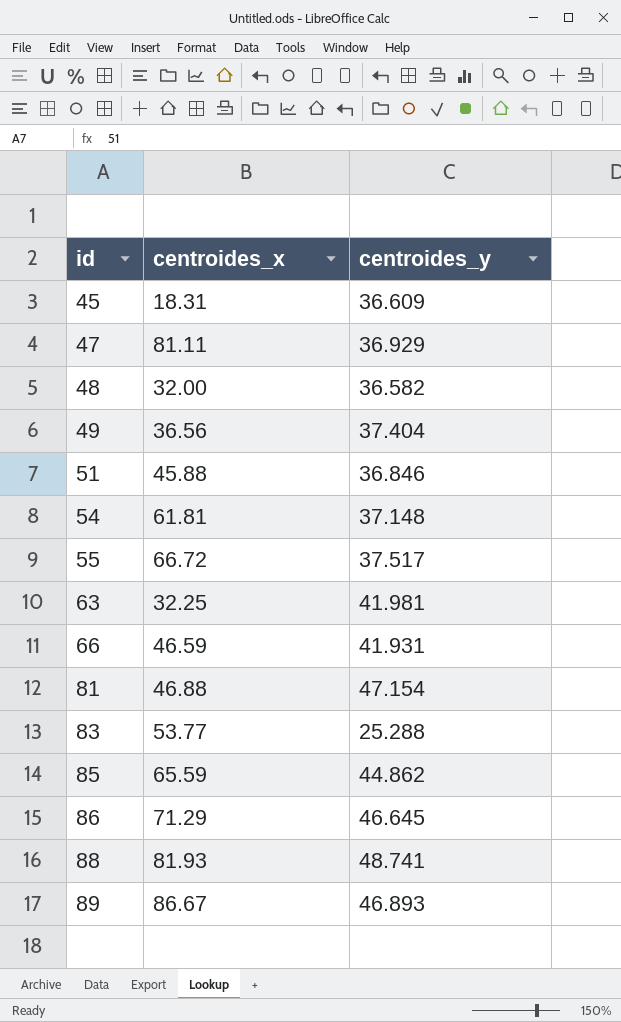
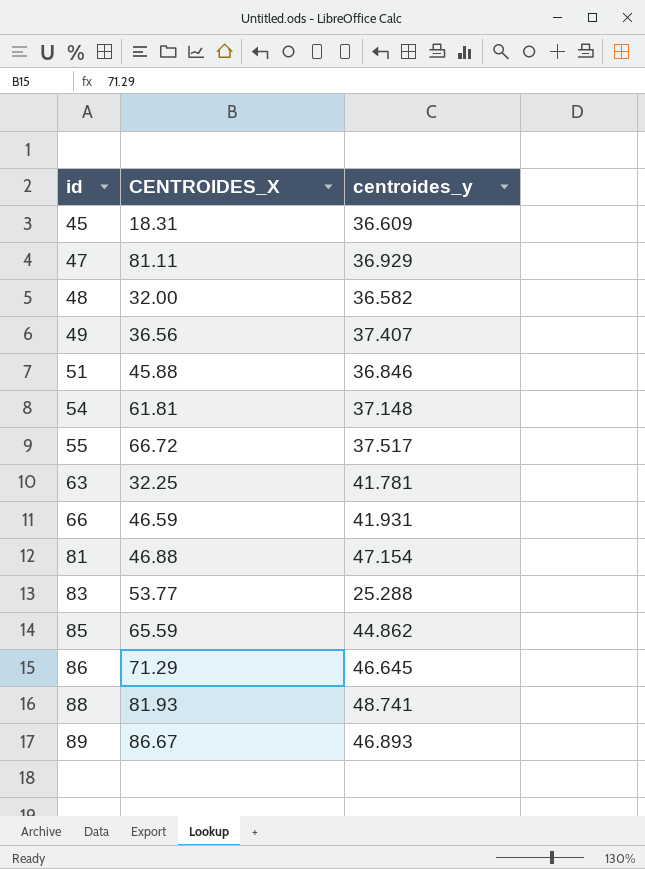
column name: centroides_x -> CENTROIDES_X
49 | centroides_y: 37.404 -> 37.407
63 | centroides_y: 41.981 -> 41.781

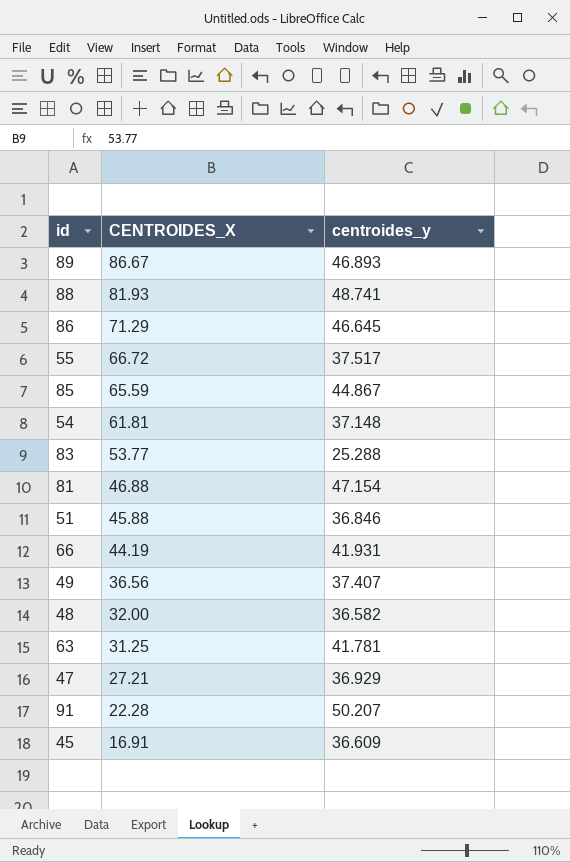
row order: id ascending -> CENTROIDES_X descending
85 | centroides_y: 44.862 -> 44.867
66 | CENTROIDES_X: 46.59 -> 44.19
63 | CENTROIDES_X: 32.25 -> 31.25
47 | CENTROIDES_X: 81.11 -> 27.21
row 91: none -> 22.28 | 50.207
45 | CENTROIDES_X: 18.31 -> 16.91

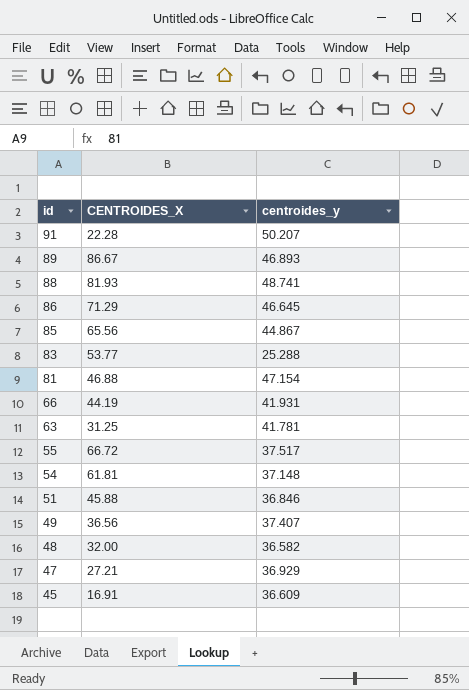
row order: CENTROIDES_X descending -> id descending
85 | CENTROIDES_X: 65.59 -> 65.56

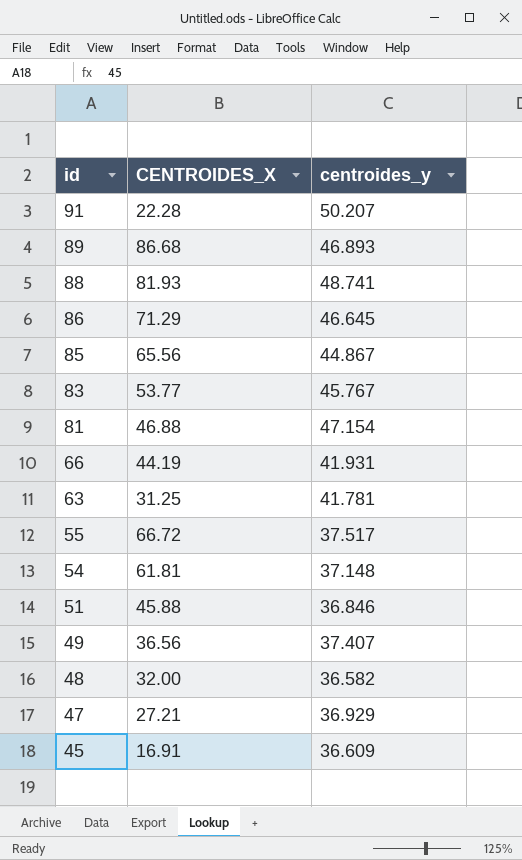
89 | CENTROIDES_X: 86.67 -> 86.68
83 | centroides_y: 25.288 -> 45.767

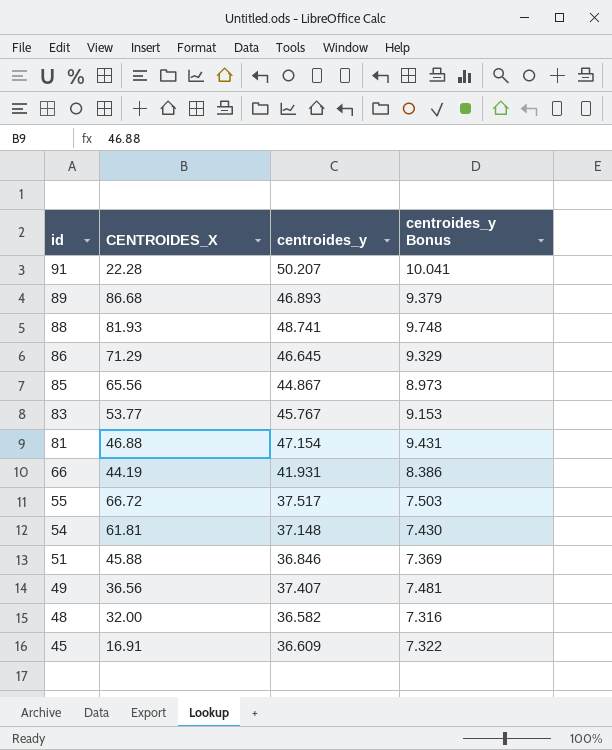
column centroides_y Bonus | formula: none -> [centroides_y] * 0.2
row 63: 31.25 | 41.781 -> none
row 47: 27.21 | 36.929 -> none

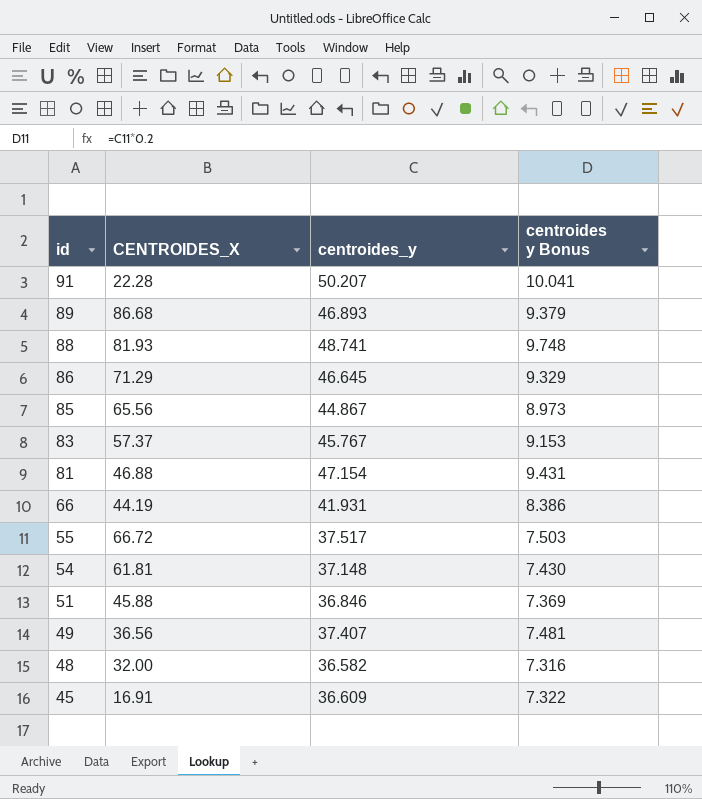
column name: centroides_y Bonus -> centroides y Bonus
83 | CENTROIDES_X: 53.77 -> 57.37

